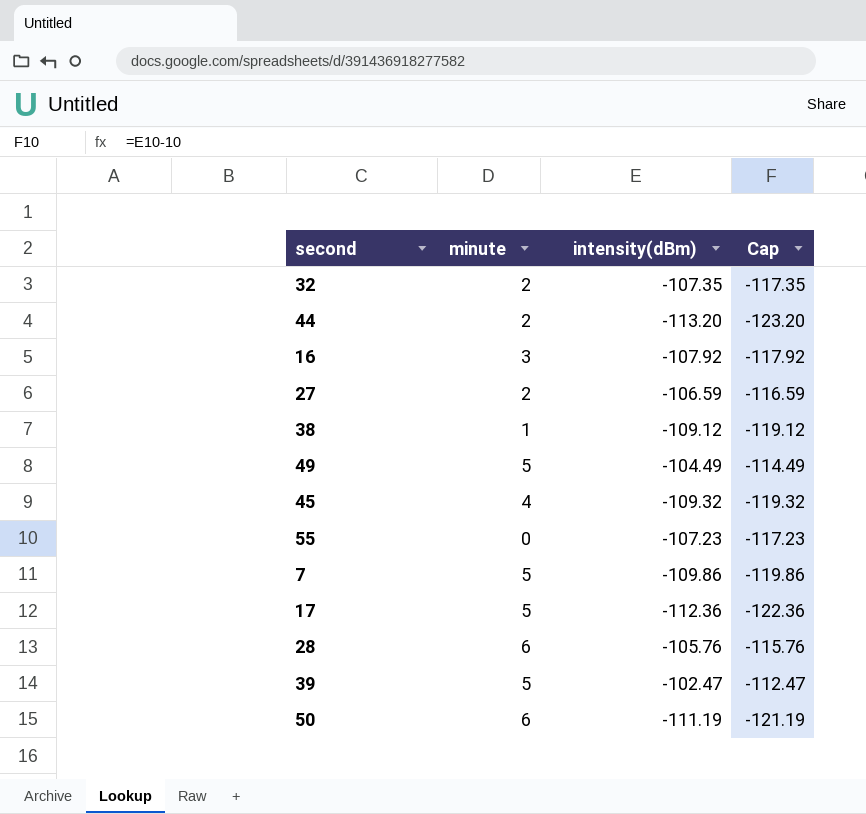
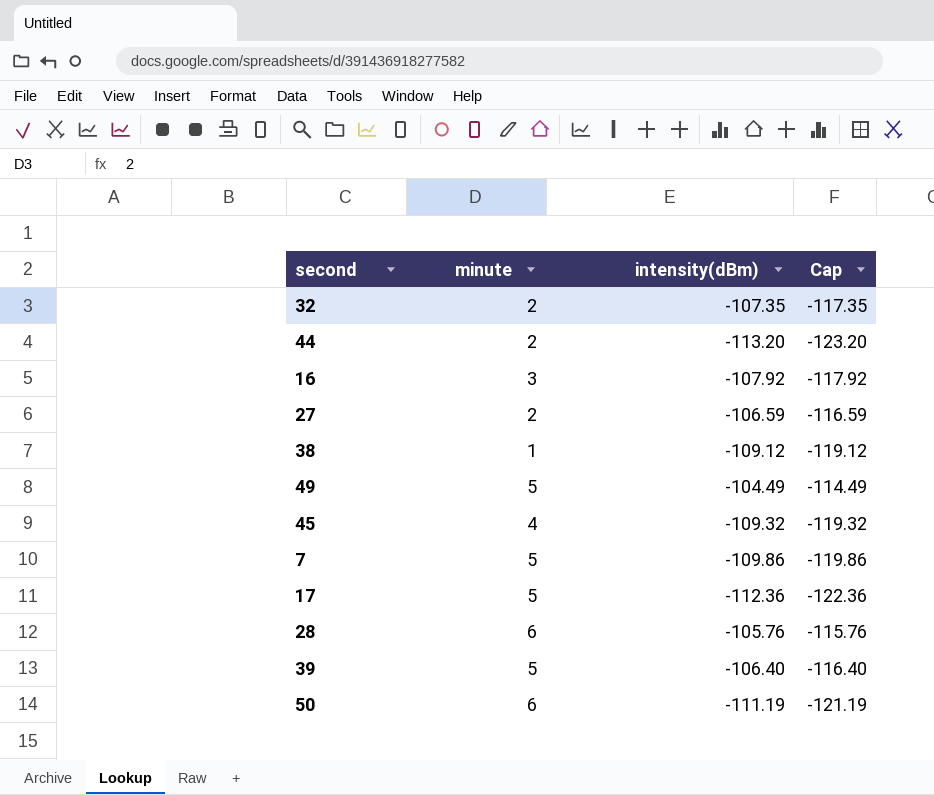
row 55: 0 | -107.23 | -117.23 -> none
39 | intensity(dBm): -102.47 -> -106.40
39 | Cap: -112.47 -> -116.40

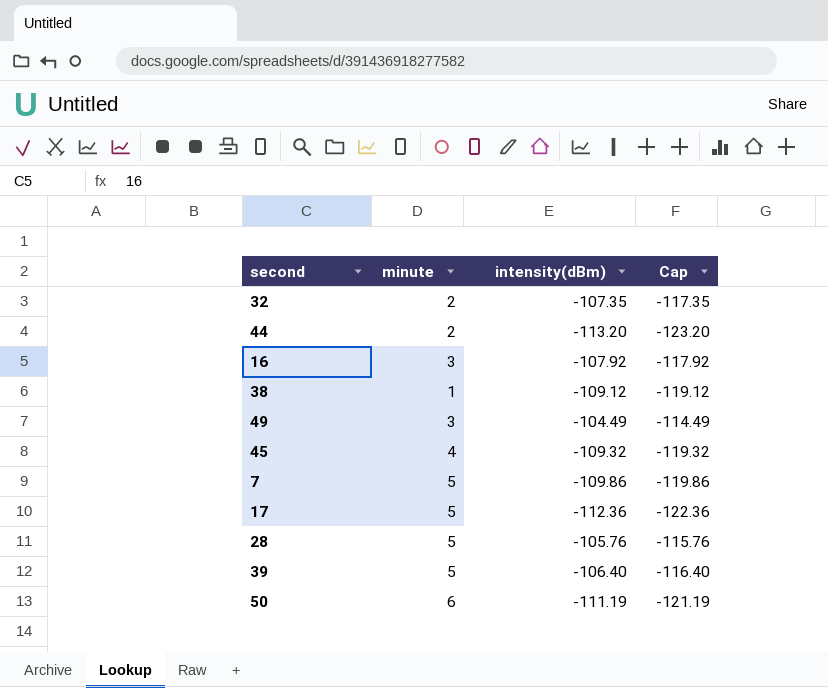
row 27: 2 | -106.59 | -116.59 -> none
49 | minute: 5 -> 3
28 | minute: 6 -> 5

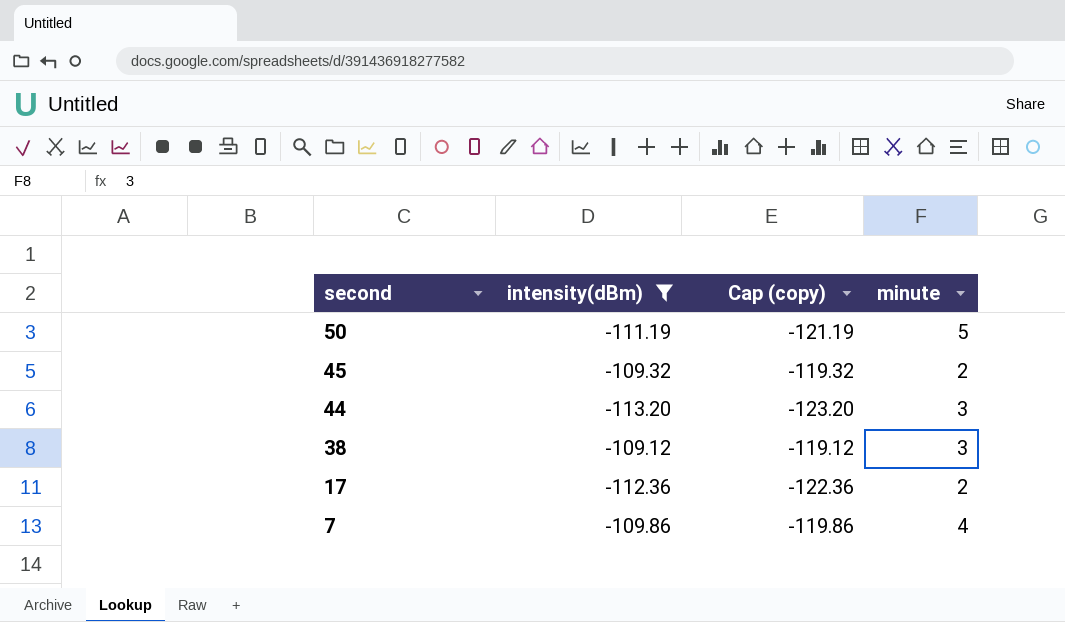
filter: none -> intensity(dBm) <= -109.12
row order: none -> second descending
column name: Cap -> Cap (copy)
column minute | position: 2 -> 4
50 | minute: 6 -> 5
45 | minute: 4 -> 2
44 | minute: 2 -> 3
38 | minute: 1 -> 3
17 | minute: 5 -> 2
7 | minute: 5 -> 4

